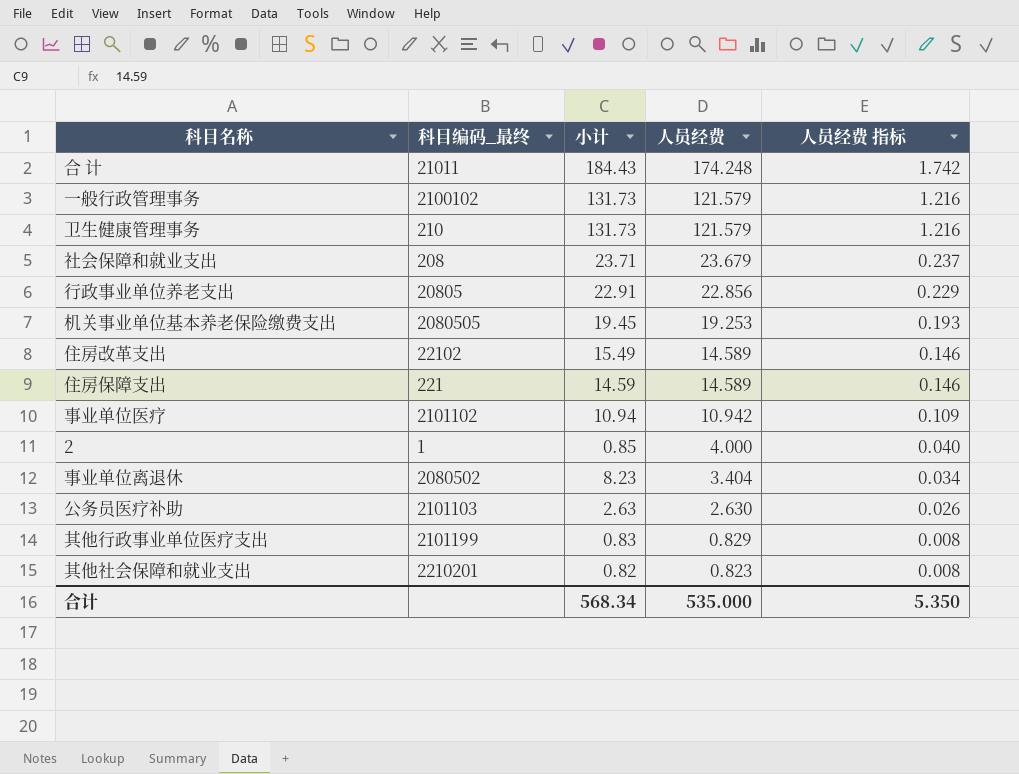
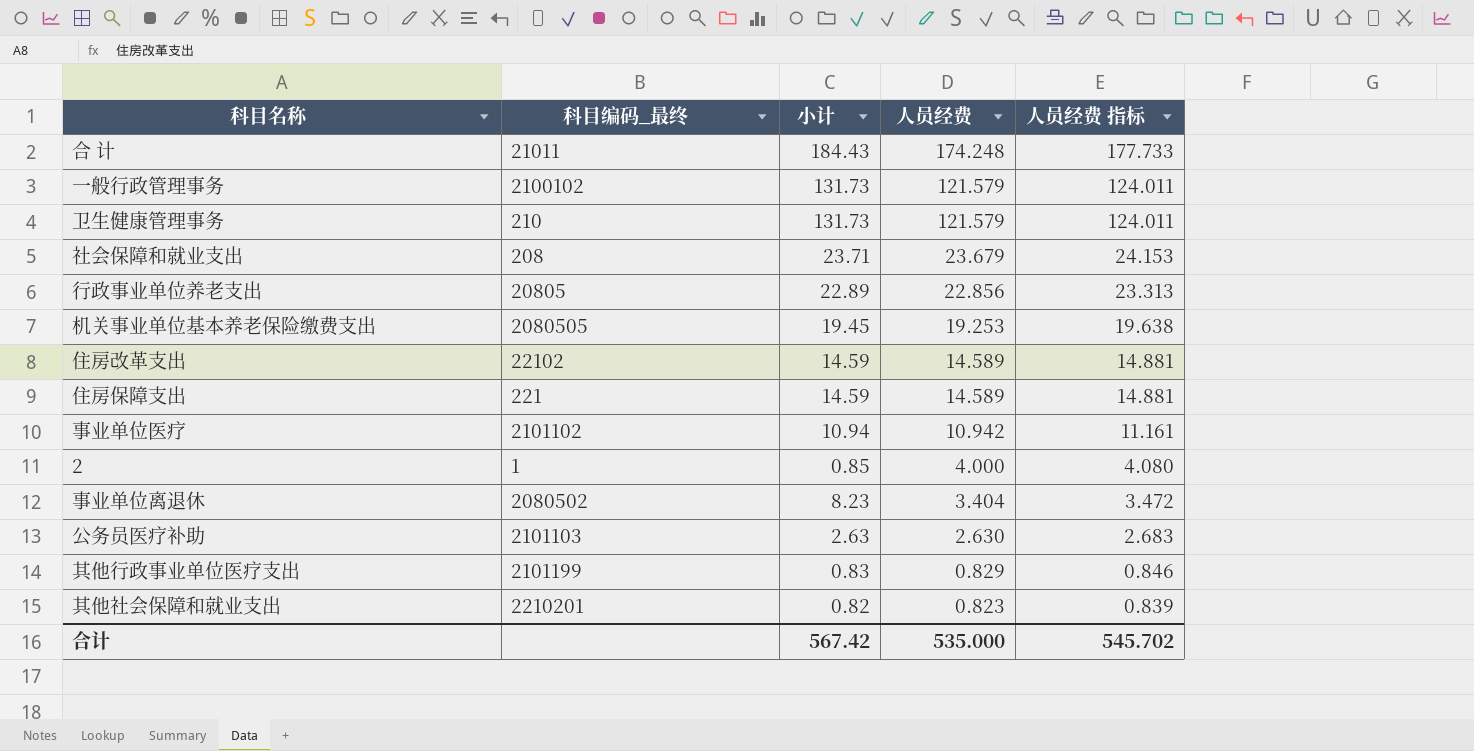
column 人员经费 指标 | formula: [人员经费] * 0.01 -> [人员经费] * 1.02
行政事业单位养老支出 | 小计: 22.91 -> 22.89
住房改革支出 | 小计: 15.49 -> 14.59
合计 | 小计: 568.34 -> 567.42
合计 | 人员经费 指标: 5.350 -> 545.702

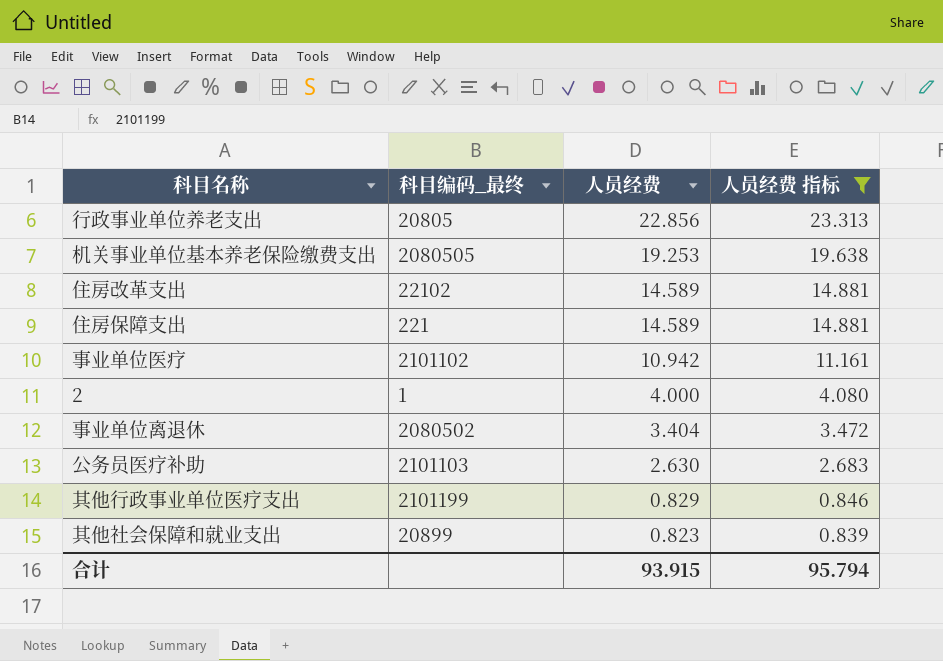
filter: none -> 人员经费 指标 <= 23.313
column 小计 | position: 3 -> none
其他社会保障和就业支出 | 科目编码_最终: 2210201 -> 20899
合计 | 人员经费: 535.000 -> 93.915
合计 | 人员经费 指标: 545.702 -> 95.794

